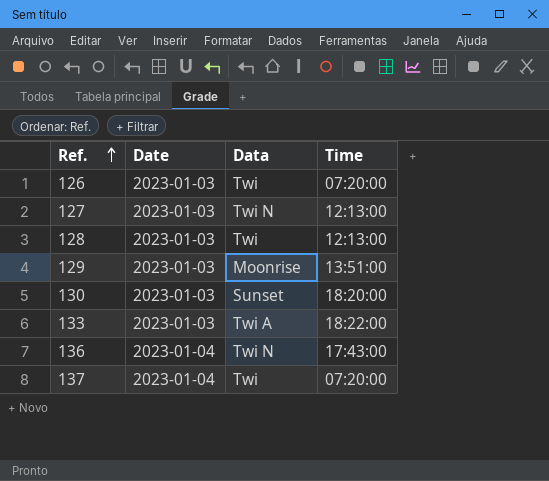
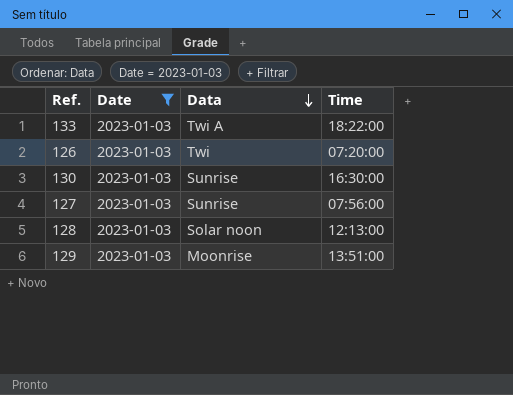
filter: none -> Date = 2023-01-03
row order: Ref. ascending -> Data descending
130 | Data: Sunset -> Sunrise
130 | Time: 18:20:00 -> 16:30:00
127 | Data: Twi N -> Sunrise
127 | Time: 12:13:00 -> 07:56:00
128 | Data: Twi -> Solar noon

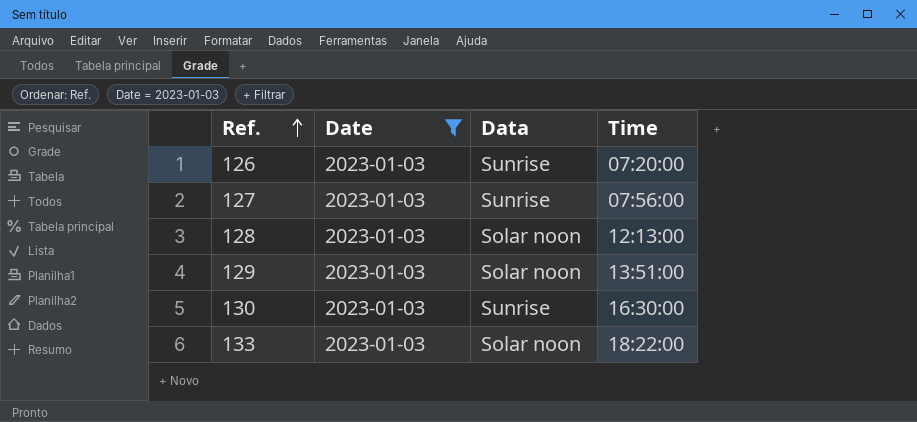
row order: Data descending -> Ref. ascending
126 | Data: Twi -> Sunrise
129 | Data: Moonrise -> Solar noon
133 | Data: Twi A -> Solar noon

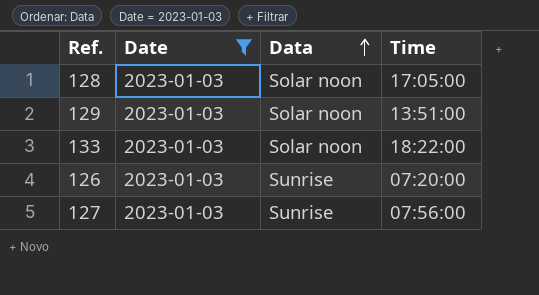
row order: Ref. ascending -> Data ascending
row 130: 2023-01-03 | Sunrise | 16:30:00 -> none
128 | Time: 12:13:00 -> 17:05:00

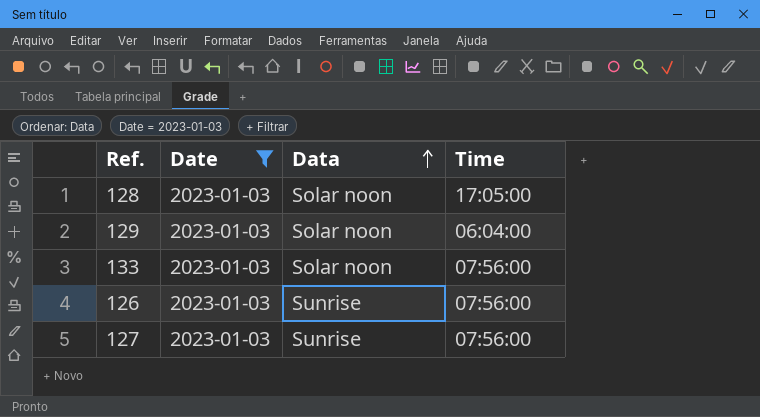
129 | Time: 13:51:00 -> 06:04:00
133 | Time: 18:22:00 -> 07:56:00
126 | Time: 07:20:00 -> 07:56:00

